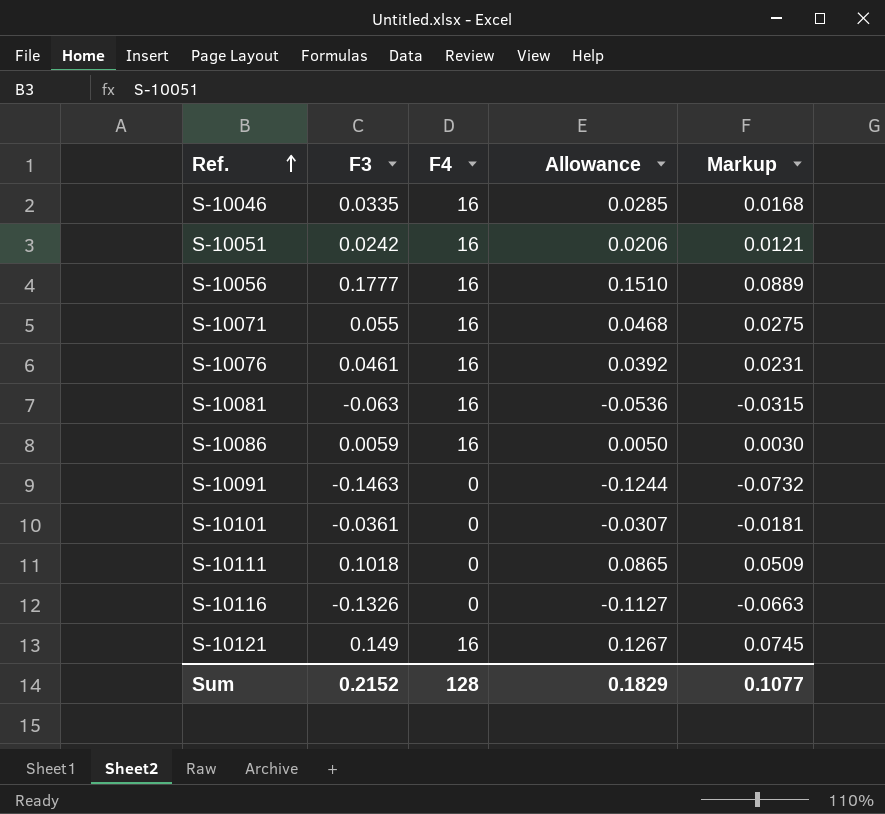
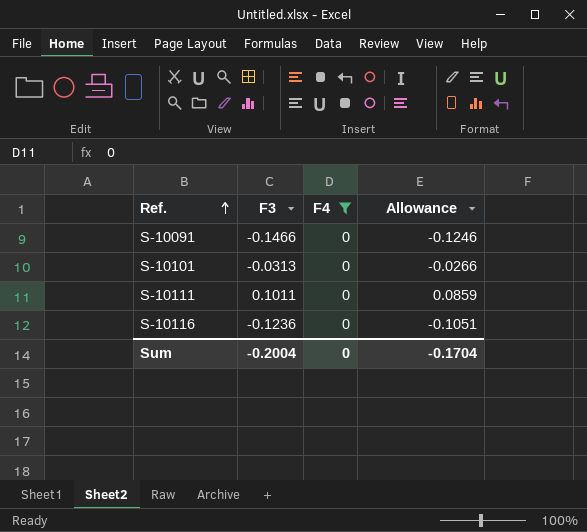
filter: none -> F4 = 0
column Markup | formula: [F3] * 0.5 -> none
S-10091 | F3: -0.1463 -> -0.1466
S-10091 | Allowance: -0.1244 -> -0.1246
S-10101 | F3: -0.0361 -> -0.0313
S-10101 | Allowance: -0.0307 -> -0.0266
S-10111 | F3: 0.1018 -> 0.1011
S-10111 | Allowance: 0.0865 -> 0.0859
S-10116 | F3: -0.1326 -> -0.1236
S-10116 | Allowance: -0.1127 -> -0.1051
Sum | F3: 0.2152 -> -0.2004
Sum | F4: 128 -> 0
Sum | Allowance: 0.1829 -> -0.1704

